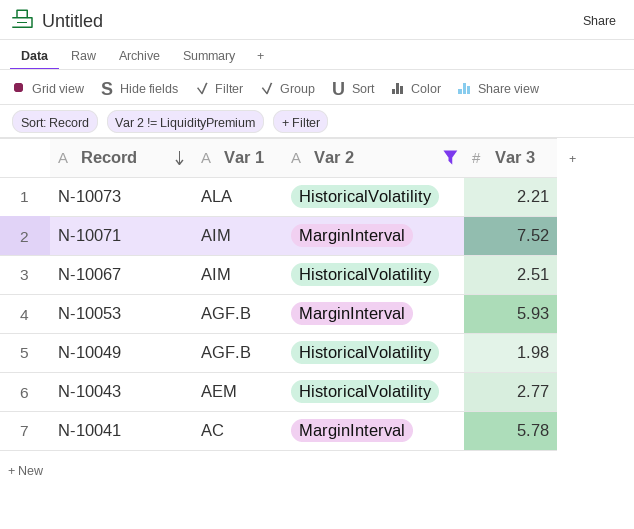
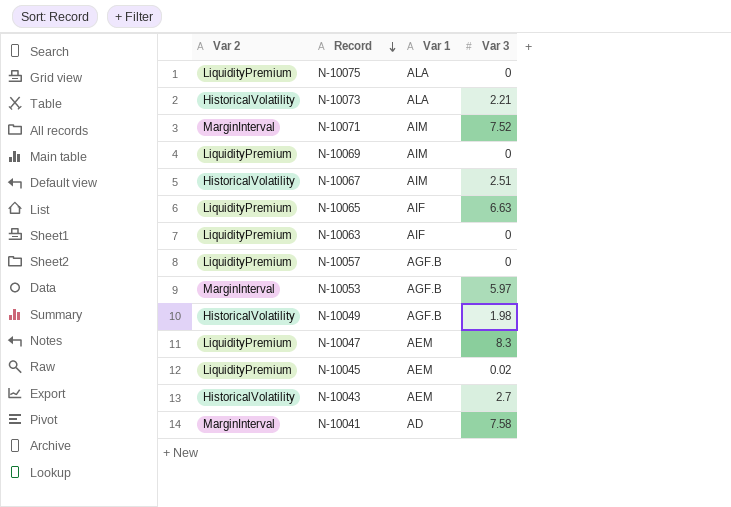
filter: Var 2 != LiquidityPremium -> none
column Var 2 | position: 3 -> 1
N-10053 | Var 3: 5.93 -> 5.97
N-10043 | Var 3: 2.77 -> 2.7
N-10041 | Var 1: AC -> AD
N-10041 | Var 3: 5.78 -> 7.58

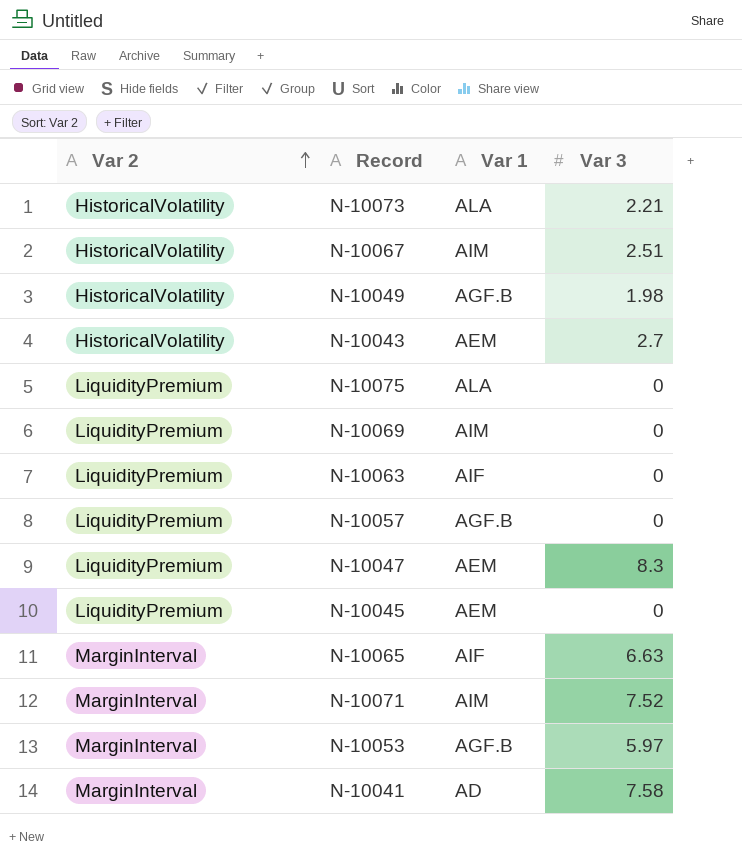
row order: Record descending -> Var 2 ascending
N-10045 | Var 3: 0.02 -> 0
N-10065 | Var 2: LiquidityPremium -> MarginInterval

